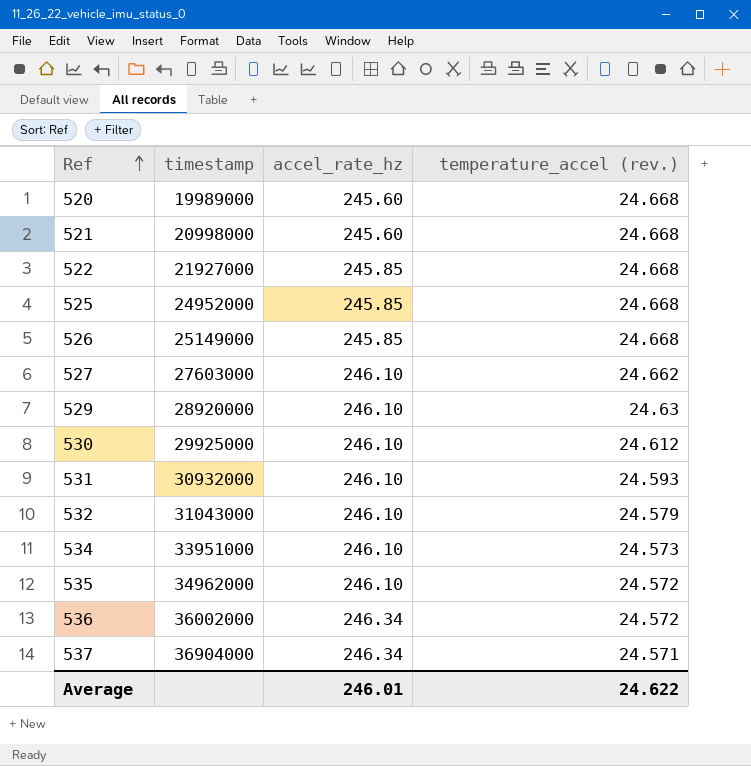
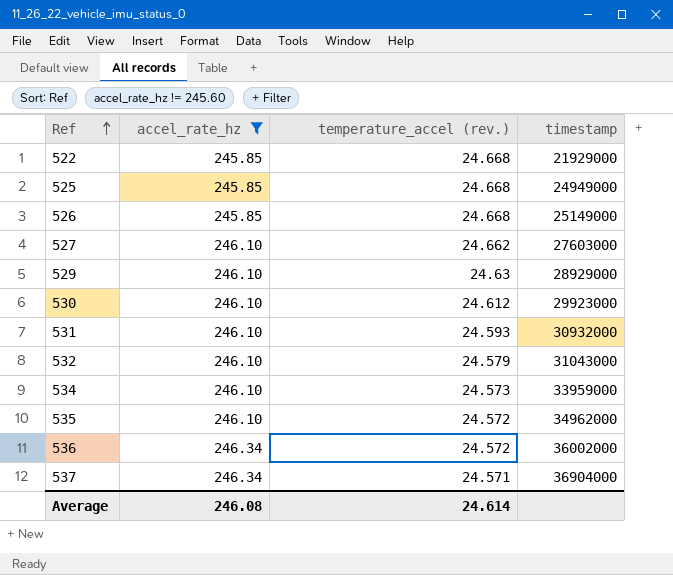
filter: none -> accel_rate_hz != 245.60
column timestamp | position: 2 -> 4
522 | timestamp: 21927000 -> 21929000
525 | timestamp: 24952000 -> 24949000
529 | timestamp: 28920000 -> 28929000
530 | timestamp: 29925000 -> 29923000
534 | timestamp: 33951000 -> 33959000
Average | accel_rate_hz: 246.01 -> 246.08
Average | temperature_accel (rev.): 24.622 -> 24.614

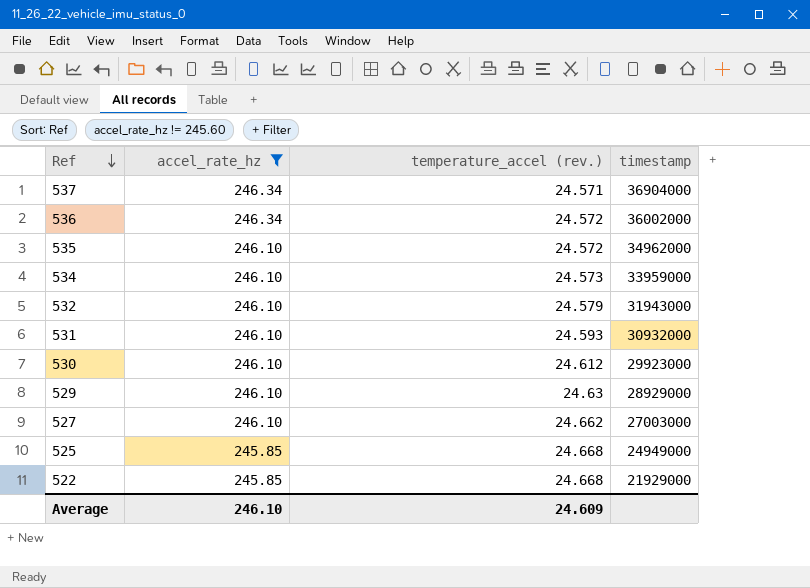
row order: Ref ascending -> Ref descending
row 526: 245.85 | 24.668 | 25149000 -> none
532 | timestamp: 31043000 -> 31943000
527 | timestamp: 27603000 -> 27003000
Average | accel_rate_hz: 246.08 -> 246.10
Average | temperature_accel (rev.): 24.614 -> 24.609

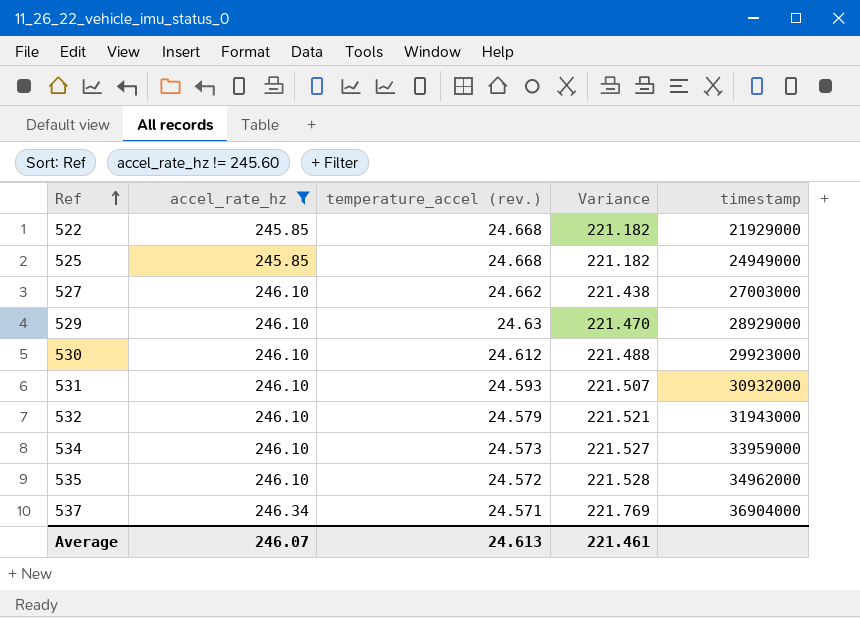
row order: Ref descending -> Ref ascending
column Variance | formula: none -> [accel_rate_hz] - [temperature_accel (rev.)]
row 536: 246.34 | 24.572 | 36002000 -> none
Average | accel_rate_hz: 246.10 -> 246.07
Average | temperature_accel (rev.): 24.609 -> 24.613

